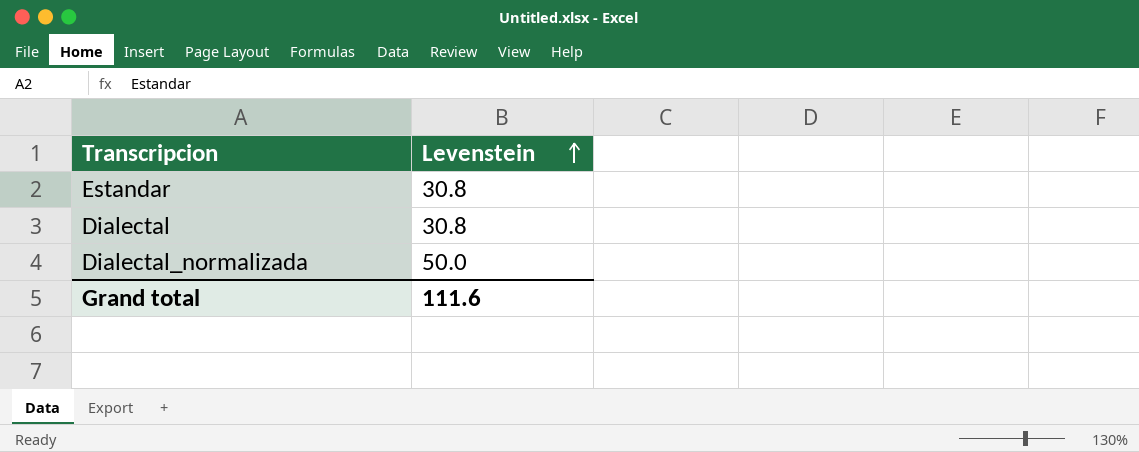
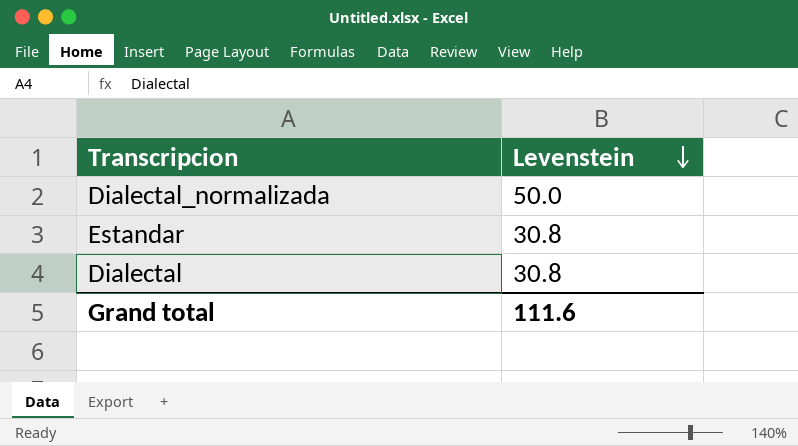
row order: Levenstein ascending -> Levenstein descending

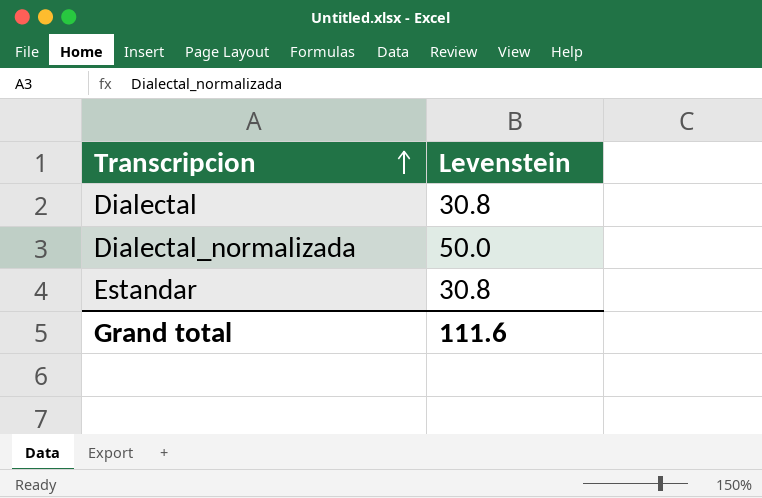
row order: Levenstein descending -> Transcripcion ascending

